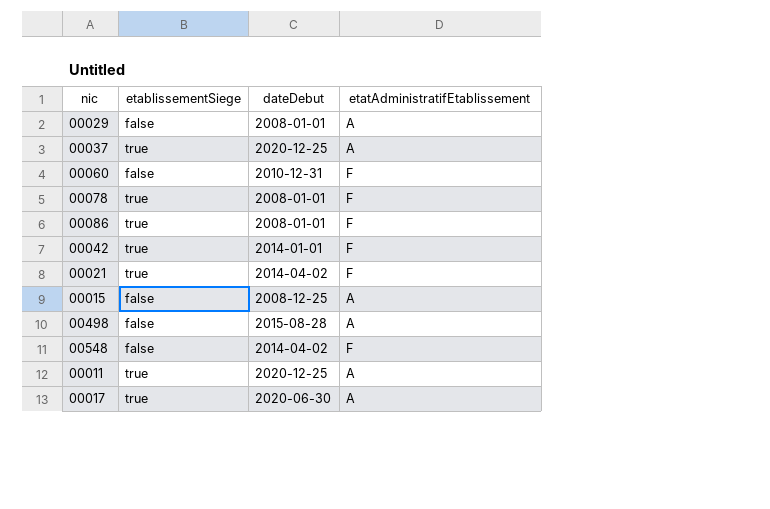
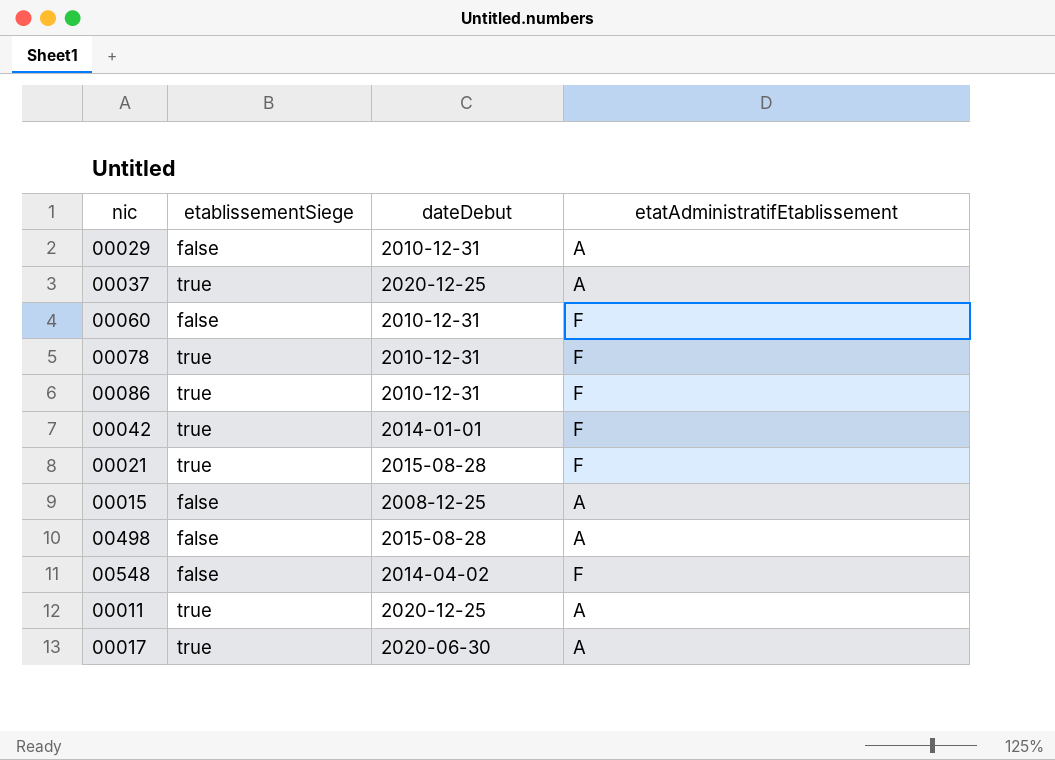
00029 | dateDebut: 2008-01-01 -> 2010-12-31
00078 | dateDebut: 2008-01-01 -> 2010-12-31
00086 | dateDebut: 2008-01-01 -> 2010-12-31
00021 | dateDebut: 2014-04-02 -> 2015-08-28

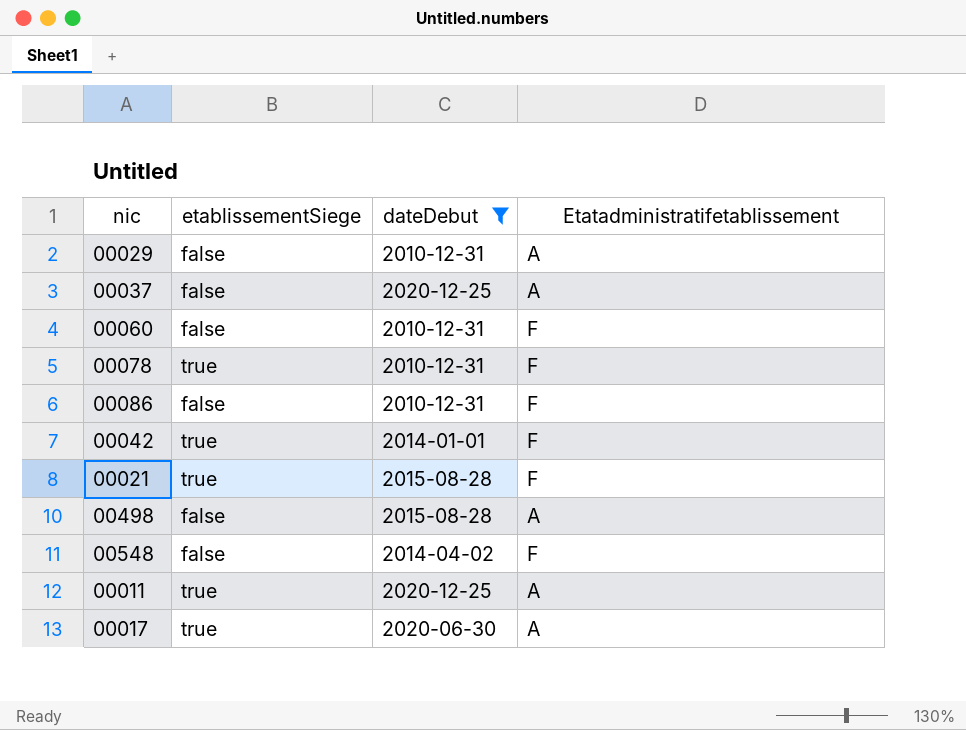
filter: none -> dateDebut != 2008-12-25
column name: etatAdministratifEtablissement -> Etatadministratifetablissement
00037 | etablissementSiege: true -> false
00086 | etablissementSiege: true -> false

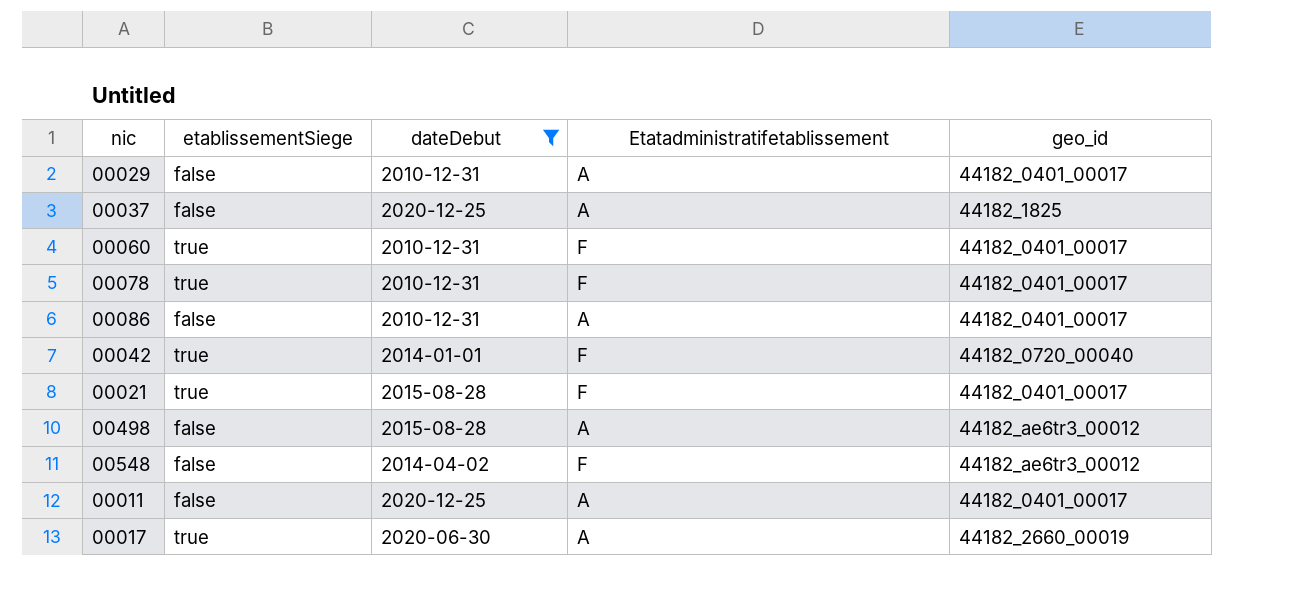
column geo_id | position: none -> 5
00060 | etablissementSiege: false -> true
00086 | Etatadministratifetablissement: F -> A
00011 | etablissementSiege: true -> false

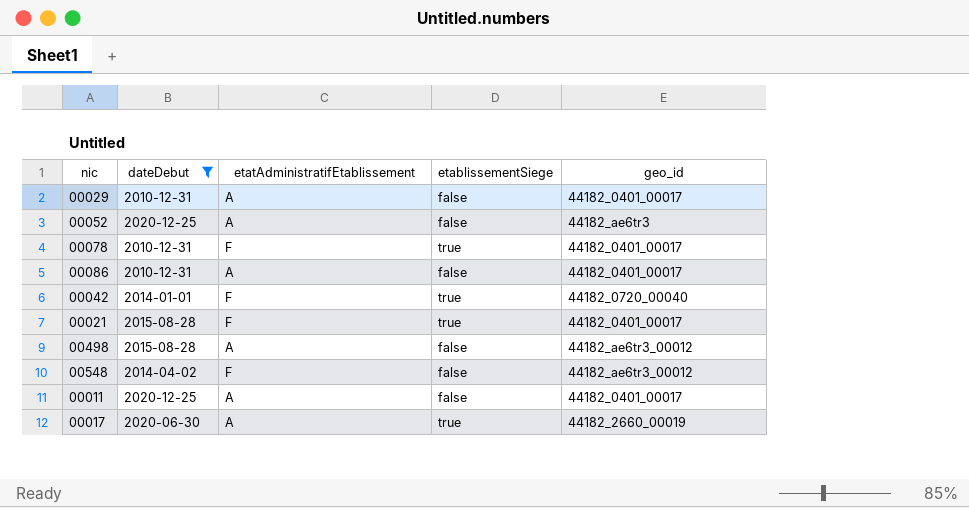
column name: Etatadministratifetablissement -> etatAdministratifEtablissement
column etablissementSiege | position: 2 -> 4
row 00037: false | 2020-12-25 | A | 44182_1825 -> none
row 00060: true | 2010-12-31 | F | 44182_0401_00017 -> none
row 00052: none -> 2020-12-25 | A | false | 44182_ae6tr3

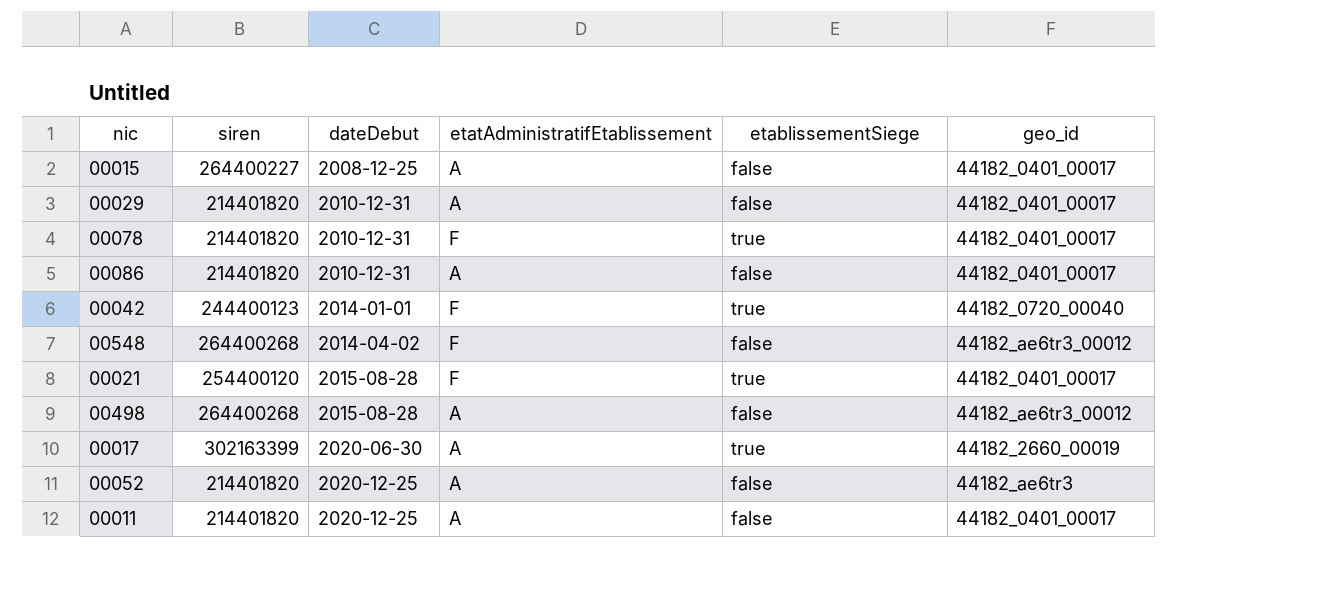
filter: dateDebut != 2008-12-25 -> none
row order: none -> dateDebut ascending
column siren | position: none -> 2

